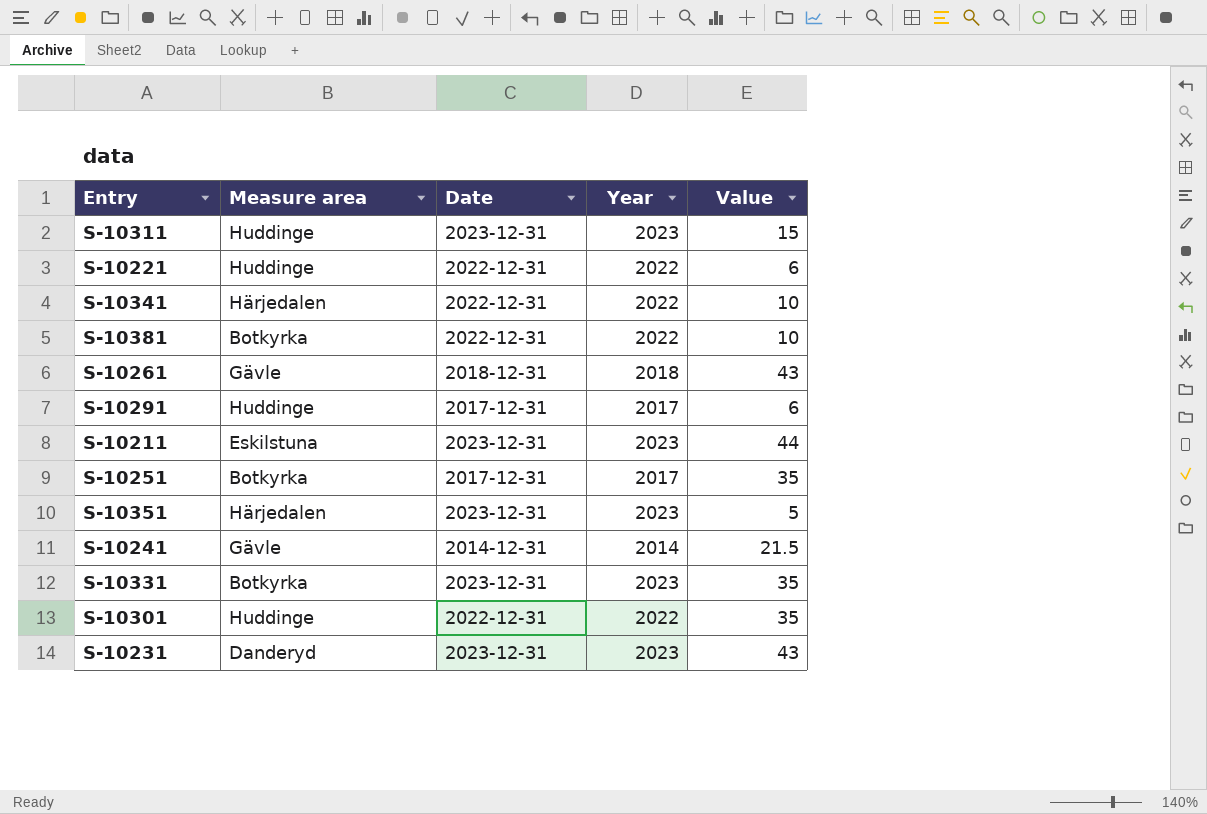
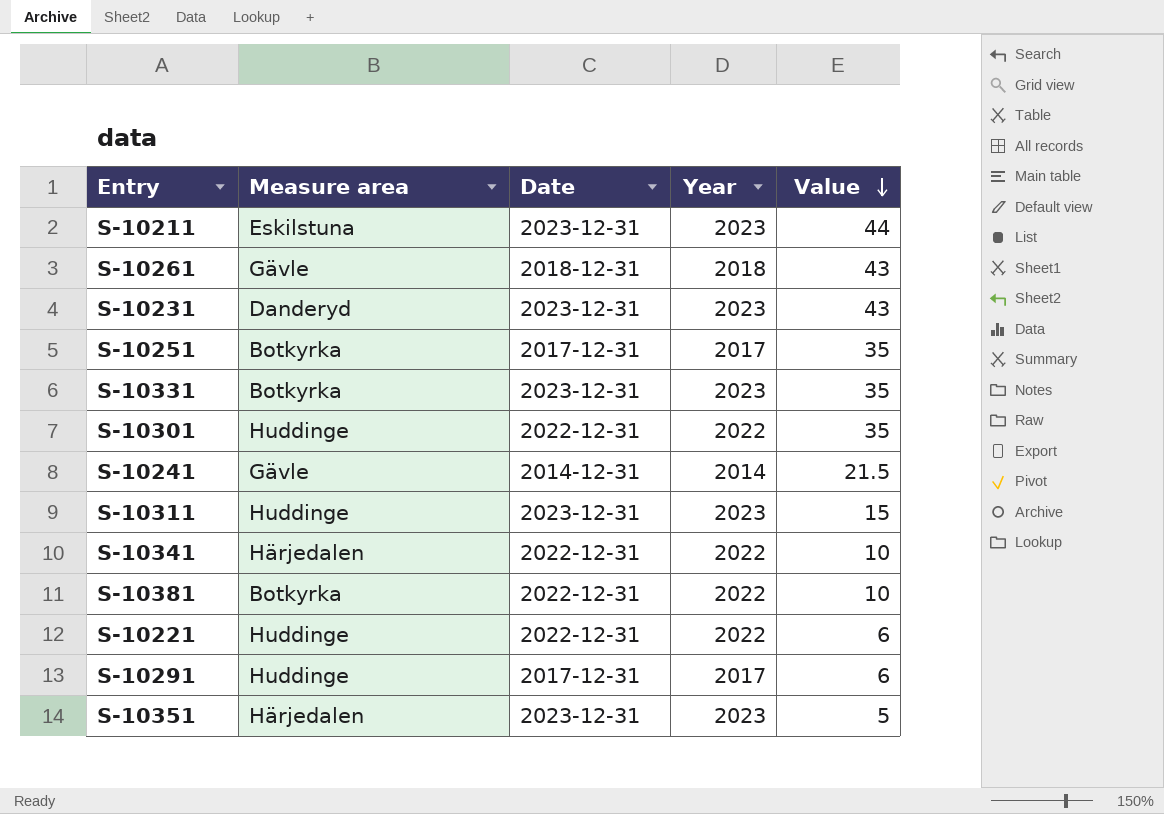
row order: none -> Value descending

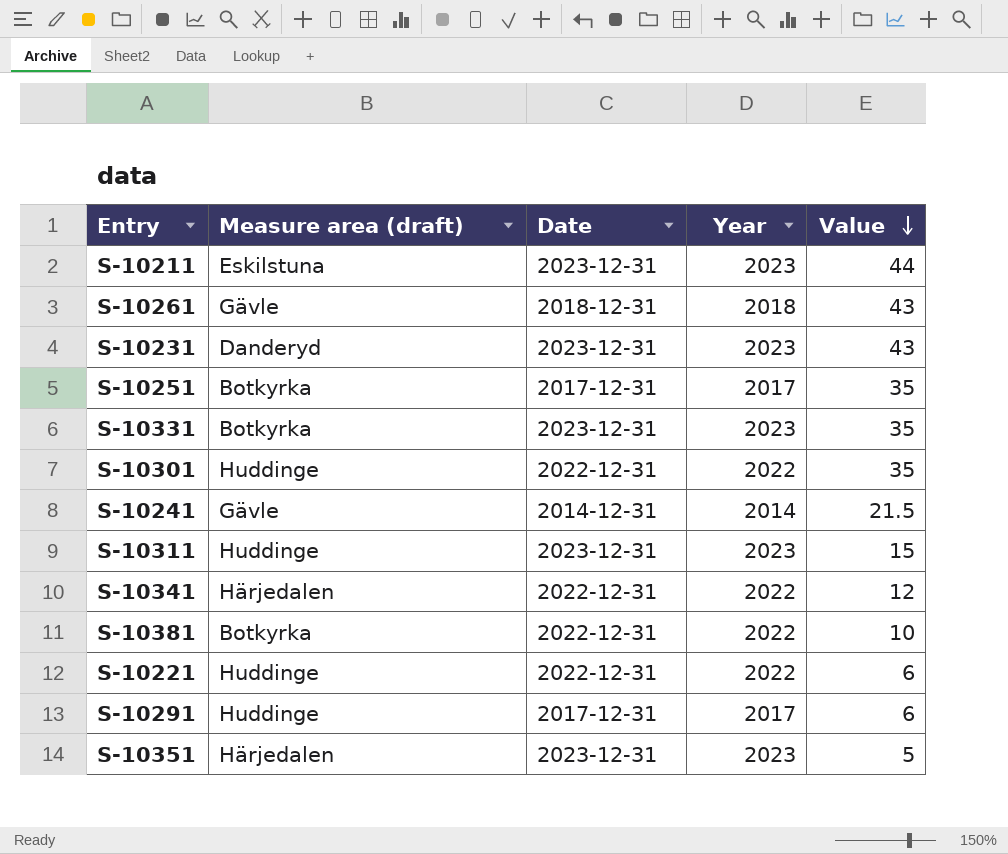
column name: Measure area -> Measure area (draft)
S-10341 | Value: 10 -> 12

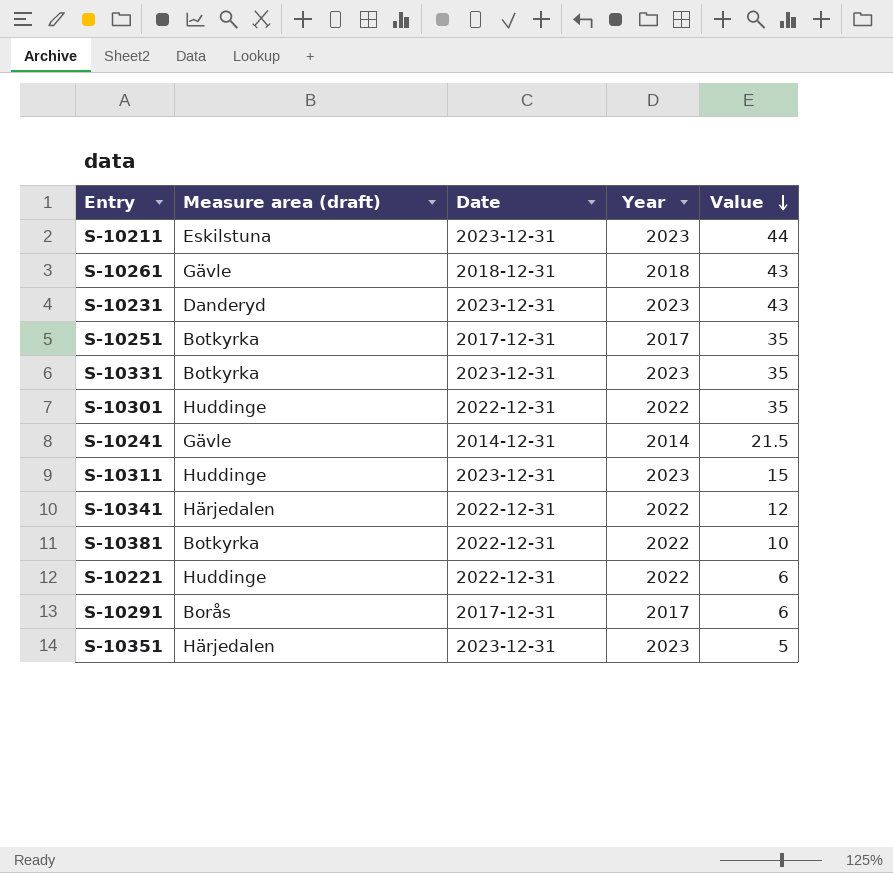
S-10291 | Measure area (draft): Huddinge -> Borås

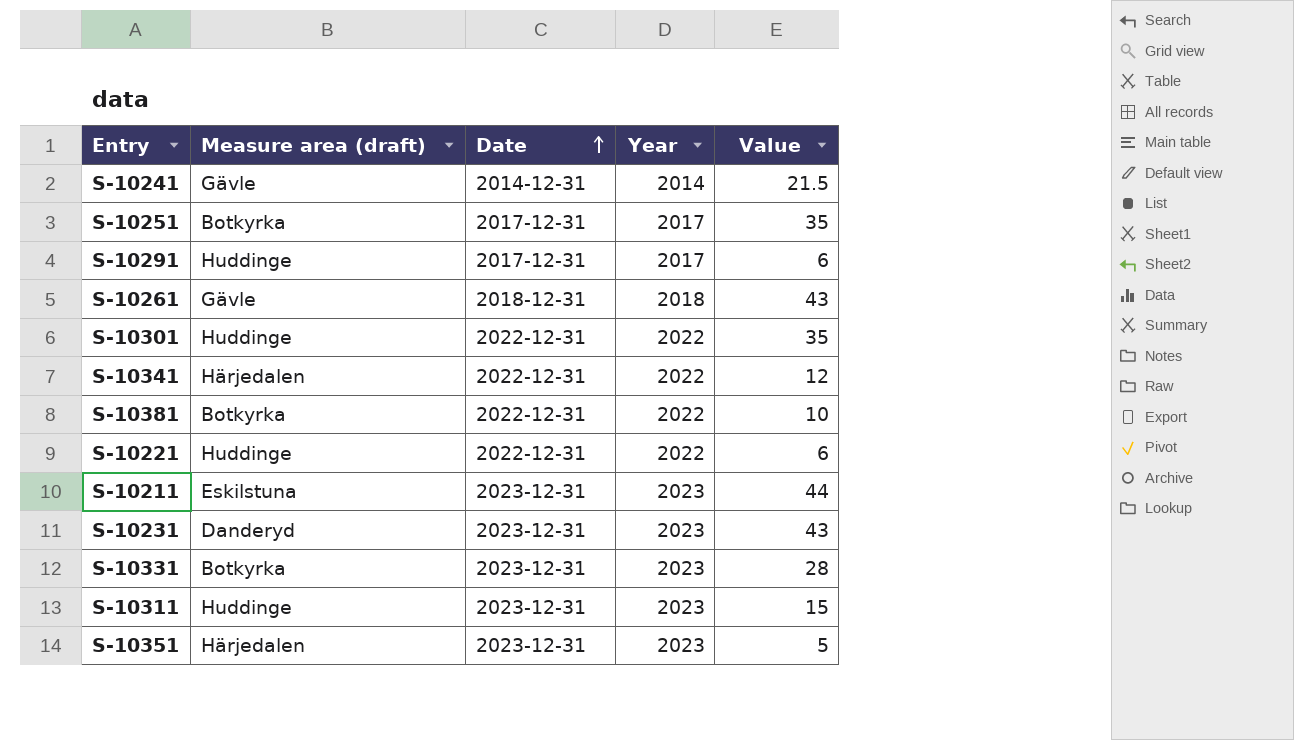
row order: Value descending -> Date ascending
S-10291 | Measure area (draft): Borås -> Huddinge
S-10331 | Value: 35 -> 28

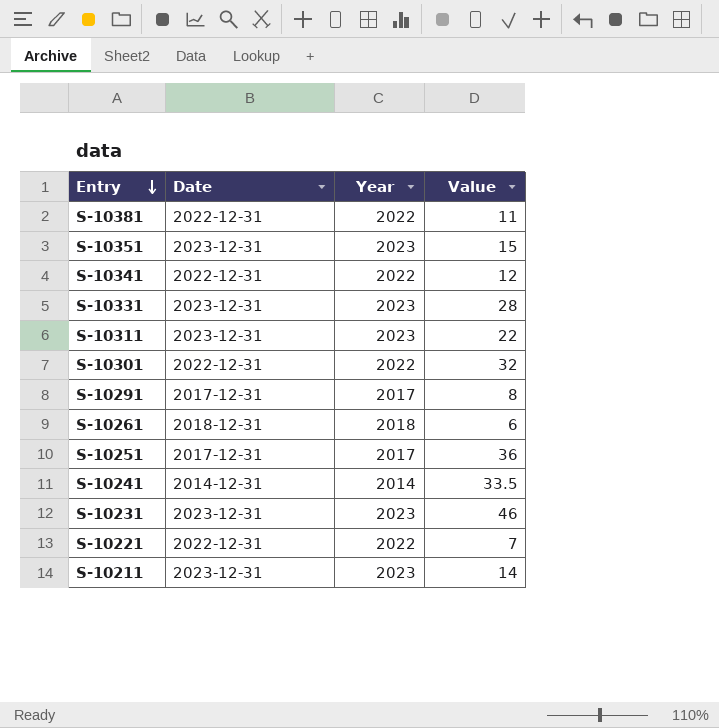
row order: Date ascending -> Entry descending
column Measure area (draft) | position: 2 -> none
S-10381 | Value: 10 -> 11
S-10351 | Value: 5 -> 15
S-10311 | Value: 15 -> 22
S-10301 | Value: 35 -> 32
S-10291 | Value: 6 -> 8
S-10261 | Value: 43 -> 6
S-10251 | Value: 35 -> 36
S-10241 | Value: 21.5 -> 33.5
S-10231 | Value: 43 -> 46
S-10221 | Value: 6 -> 7
S-10211 | Value: 44 -> 14

